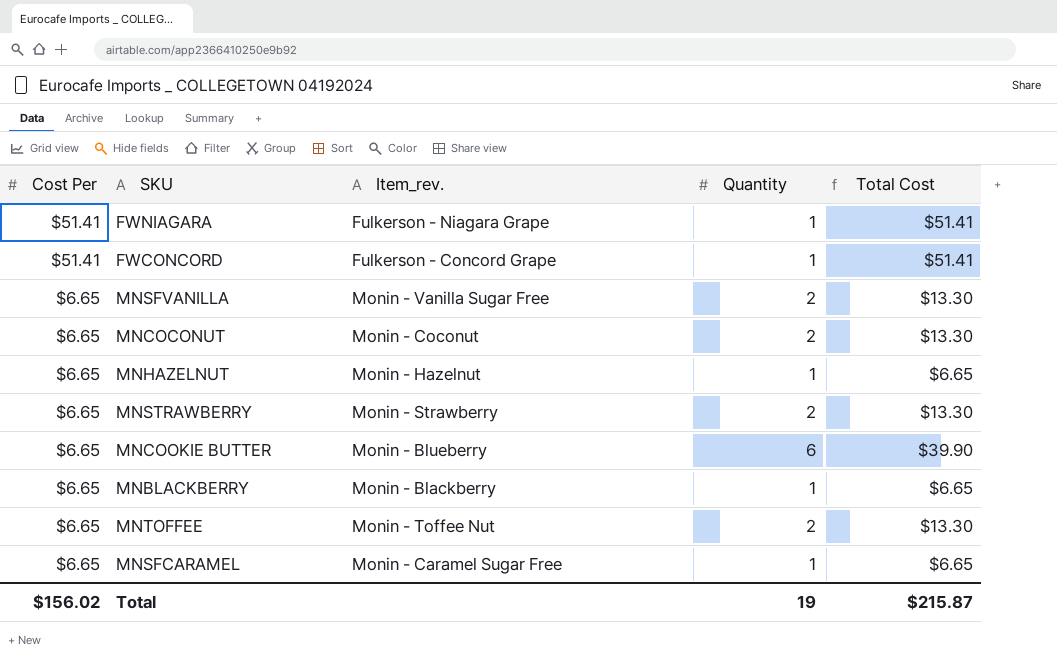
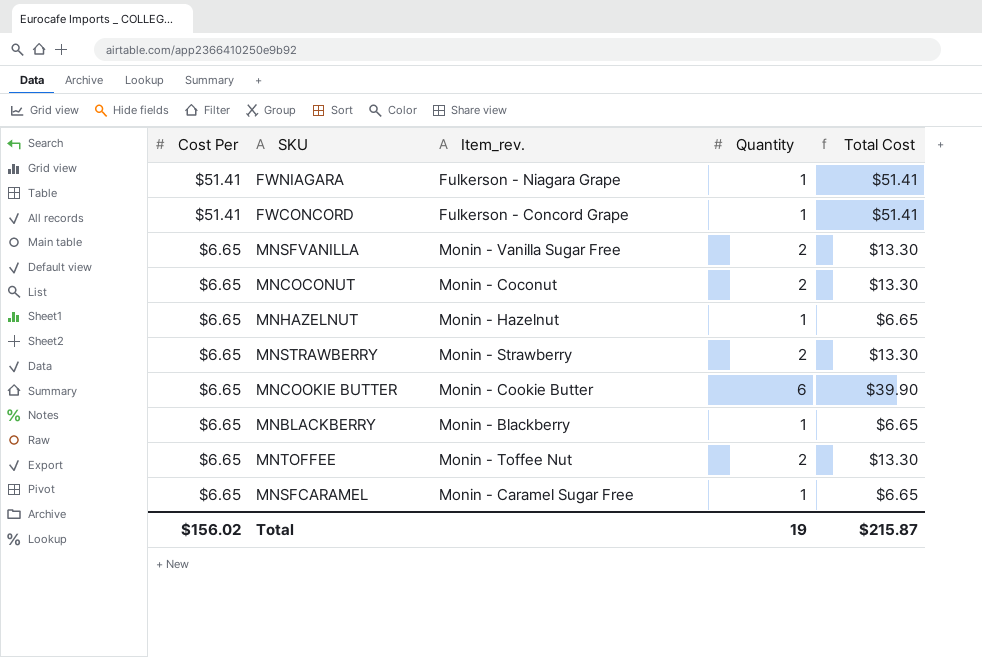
MNCOOKIE BUTTER | Item_rev.: Monin - Blueberry -> Monin - Cookie Butter

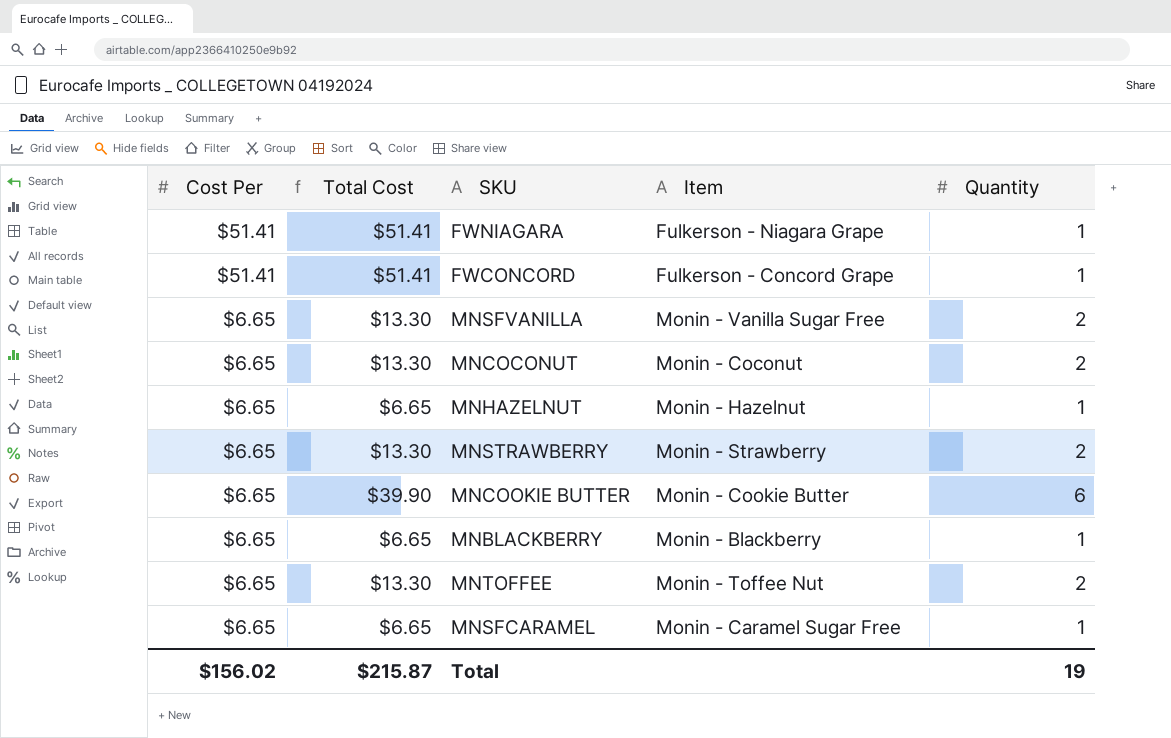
column Total Cost | position: 5 -> 2
column name: Item_rev. -> Item

